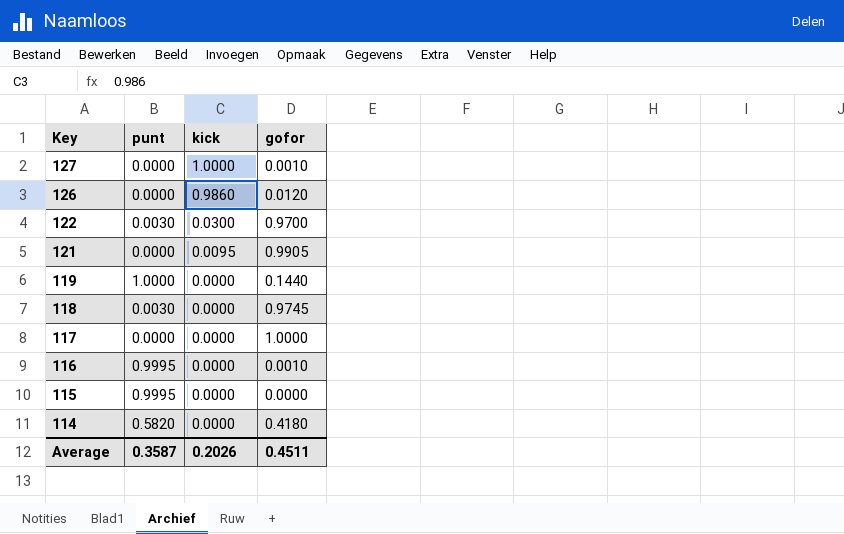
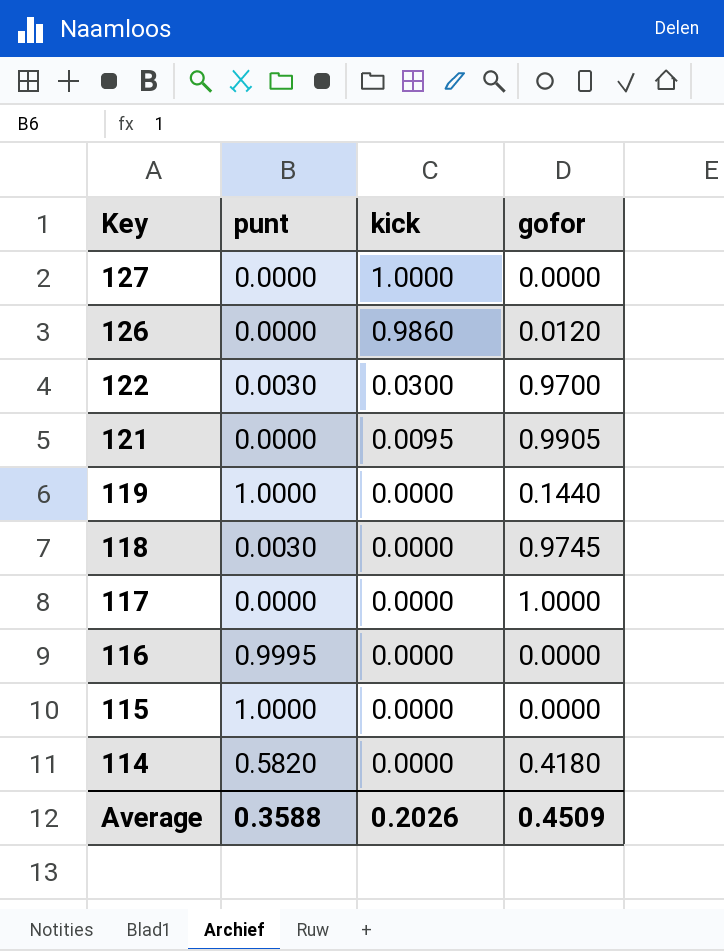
127 | gofor: 0.0010 -> 0.0000
116 | gofor: 0.0010 -> 0.0000
115 | punt: 0.9995 -> 1.0000
Average | punt: 0.3587 -> 0.3588
Average | gofor: 0.4511 -> 0.4509

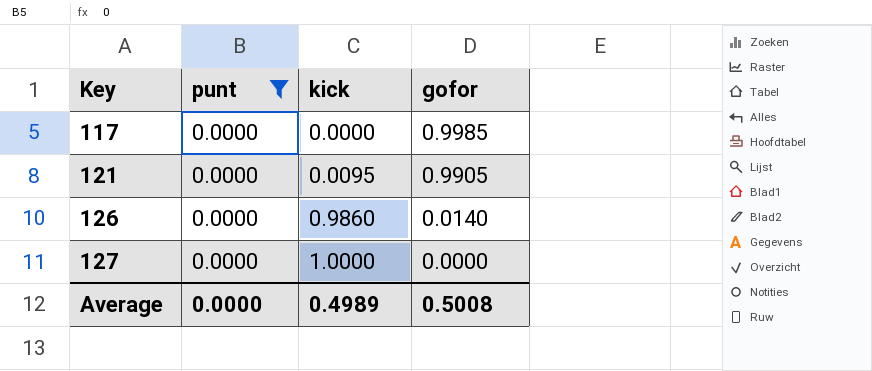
filter: none -> punt = 0.0000
row order: Key descending -> Key ascending
117 | gofor: 1.0000 -> 0.9985
126 | gofor: 0.0120 -> 0.0140
Average | punt: 0.3588 -> 0.0000
Average | kick: 0.2026 -> 0.4989
Average | gofor: 0.4509 -> 0.5008

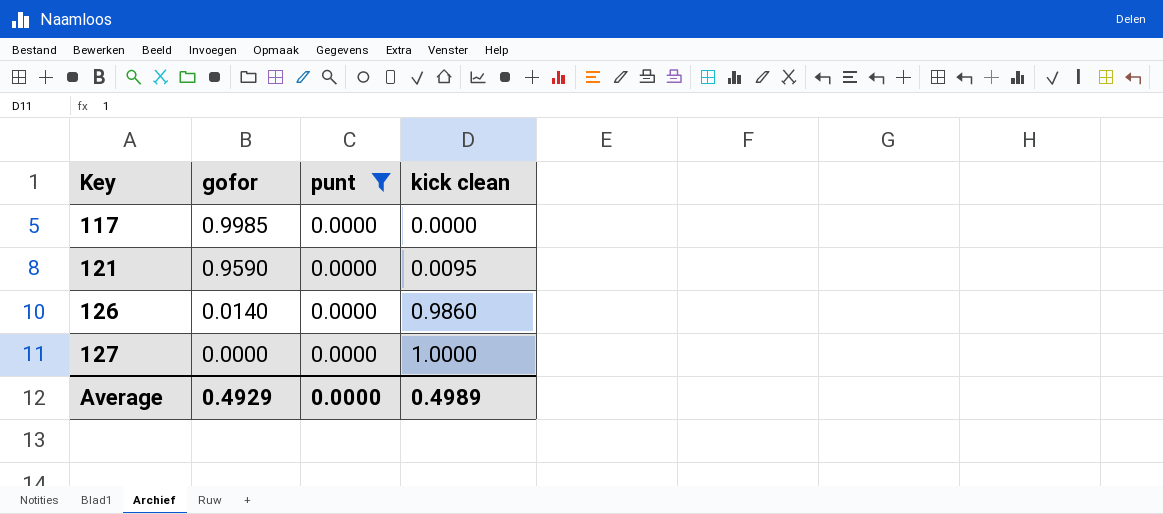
column gofor | position: 4 -> 2
column name: kick -> kick clean
121 | gofor: 0.9905 -> 0.9590
Average | gofor: 0.5008 -> 0.4929

